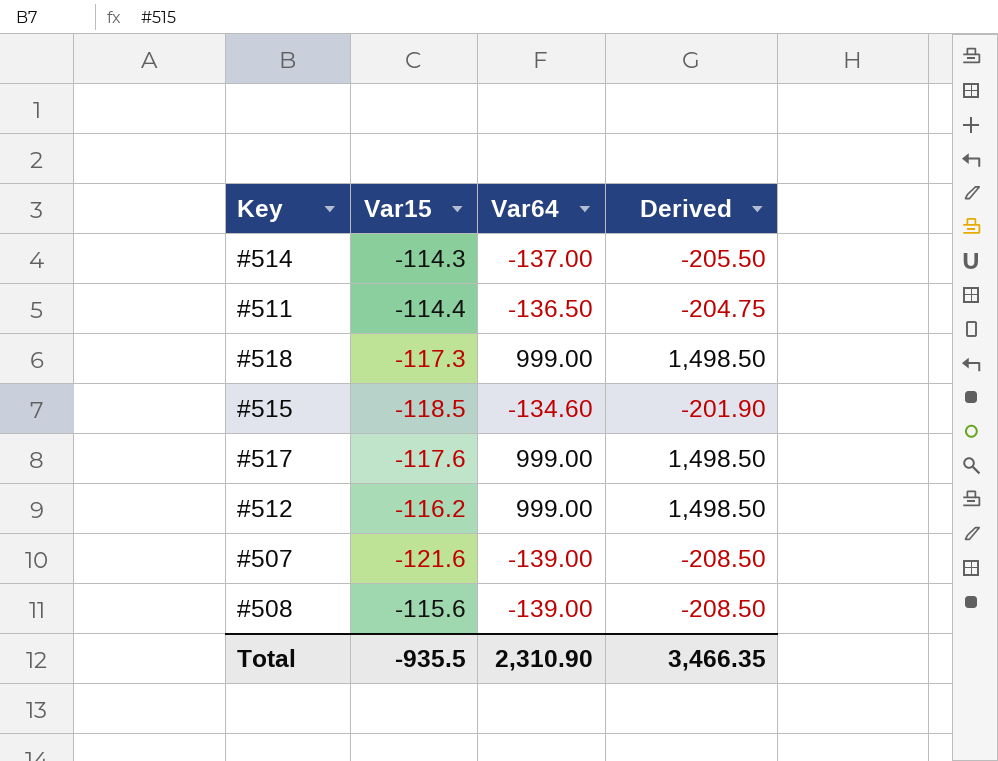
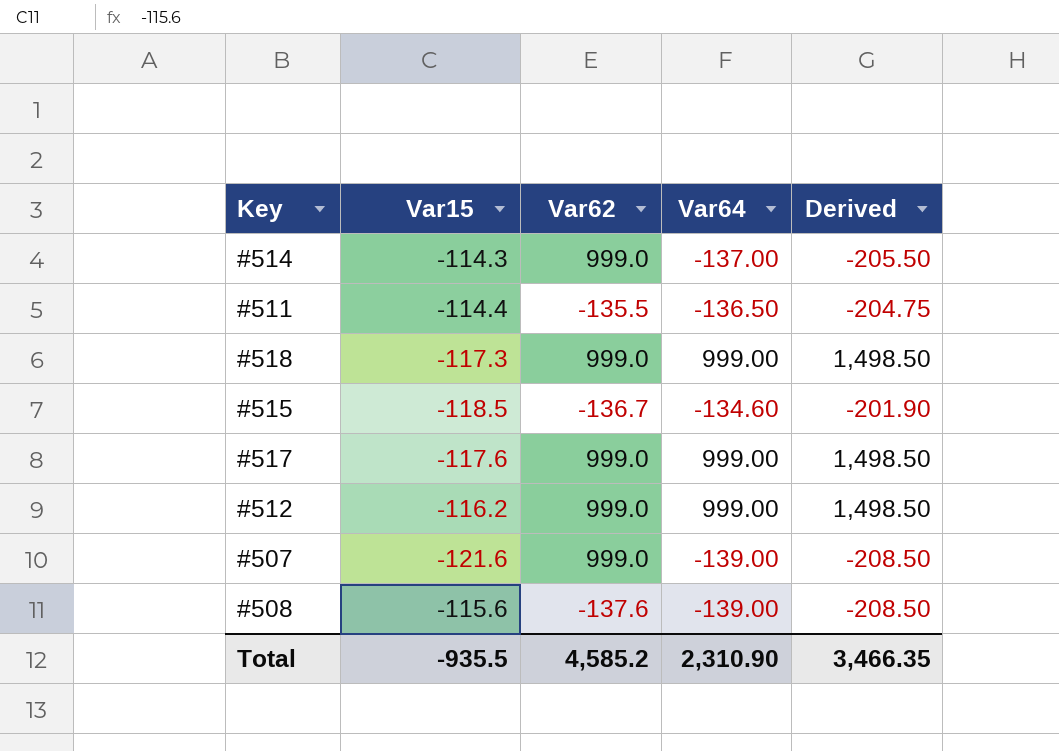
column Var62 | position: none -> 3

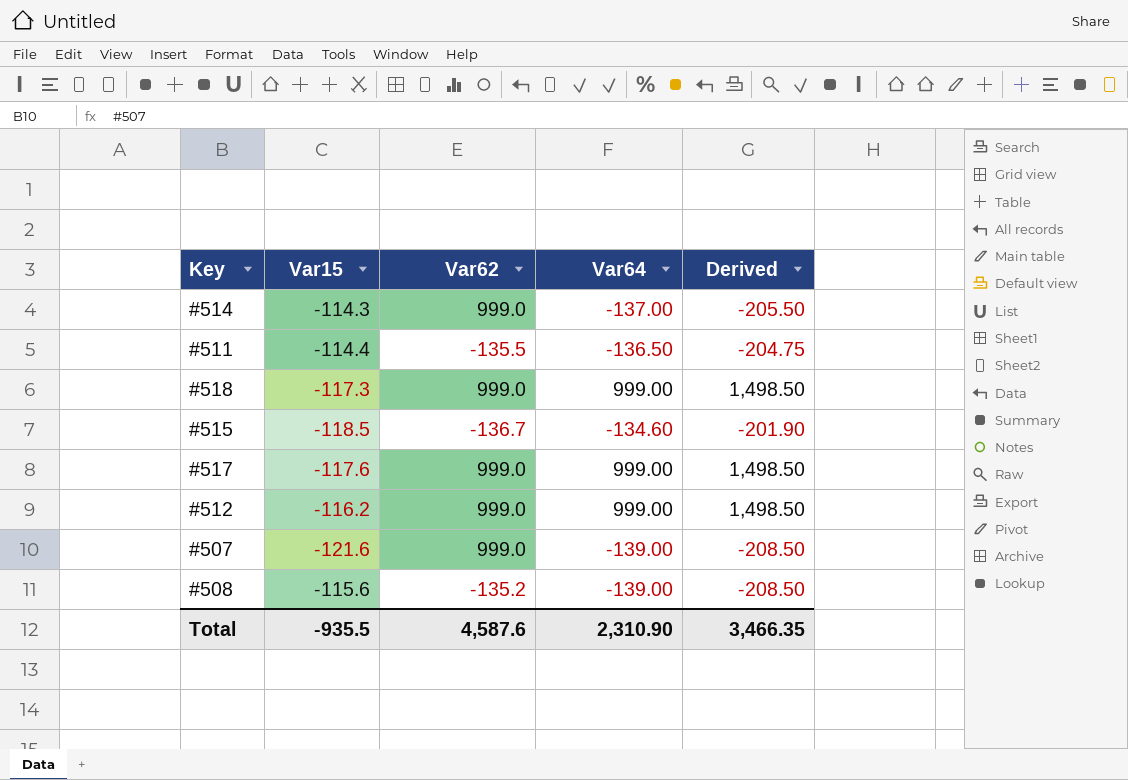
#508 | Var62: -137.6 -> -135.2
Total | Var62: 4,585.2 -> 4,587.6

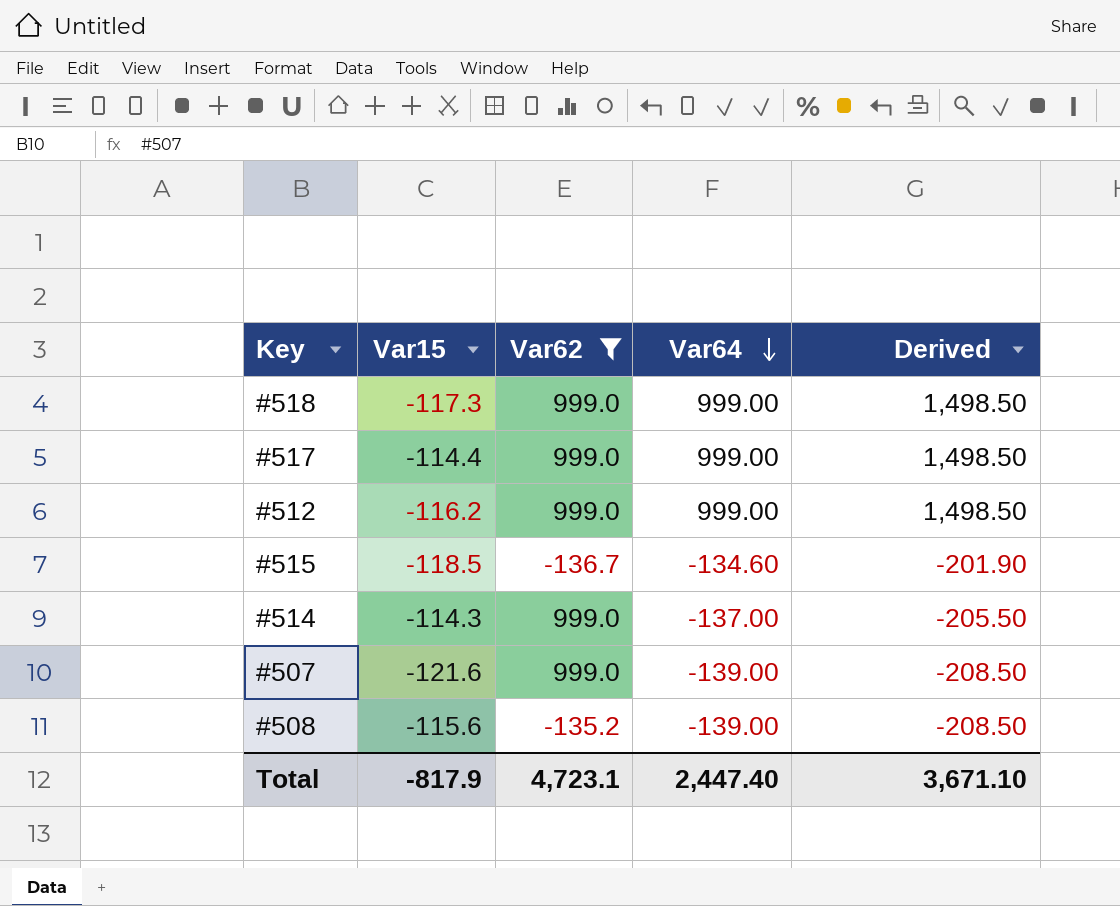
filter: none -> Var62 != -135.5
row order: none -> Var64 descending
#517 | Var15: -117.6 -> -114.4
Total | Var15: -935.5 -> -817.9
Total | Var62: 4,587.6 -> 4,723.1
Total | Var64: 2,310.90 -> 2,447.40
Total | Derived: 3,466.35 -> 3,671.10

